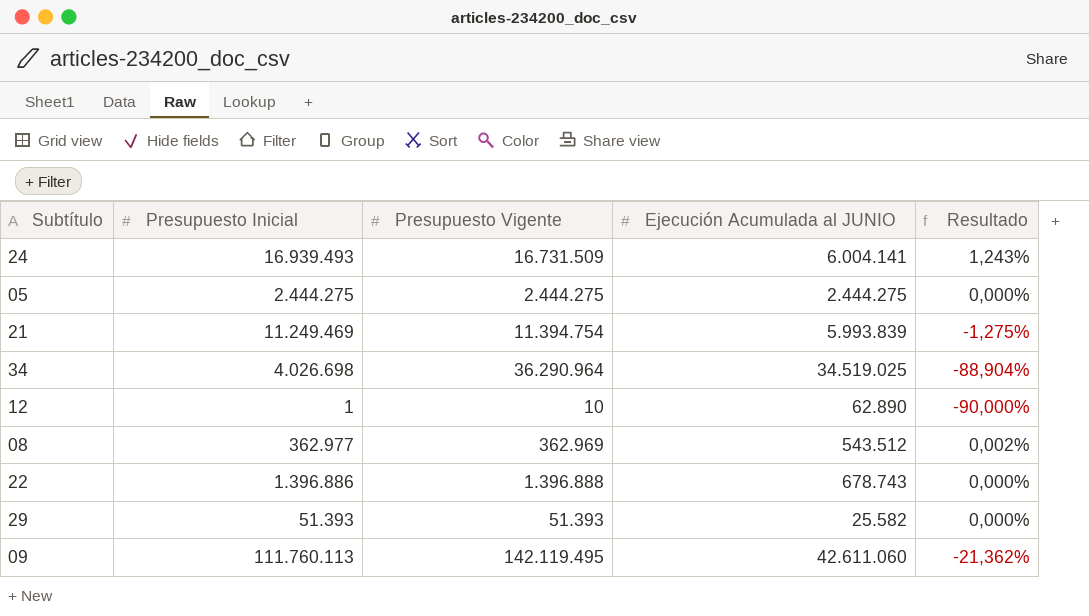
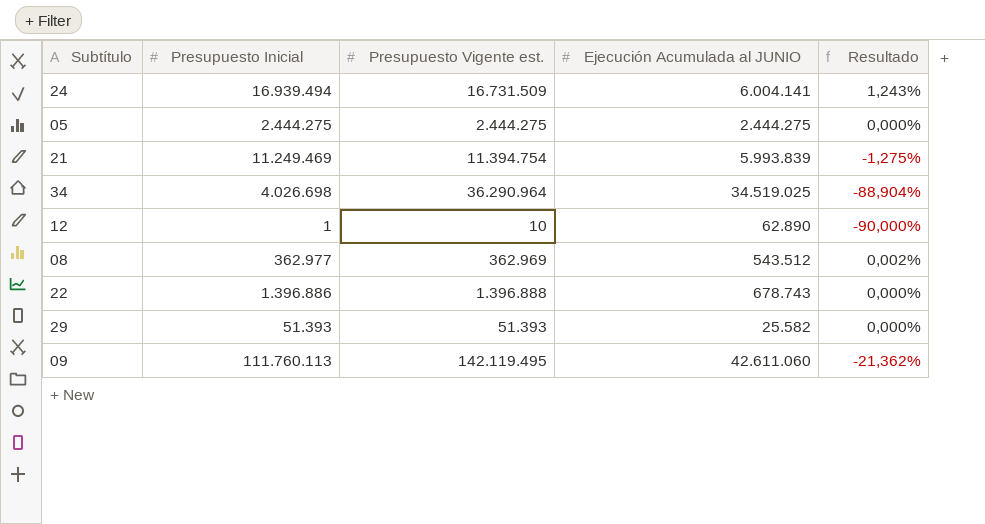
column name: Presupuesto Vigente -> Presupuesto Vigente est.
24 | Presupuesto Inicial: 16.939.493 -> 16.939.494

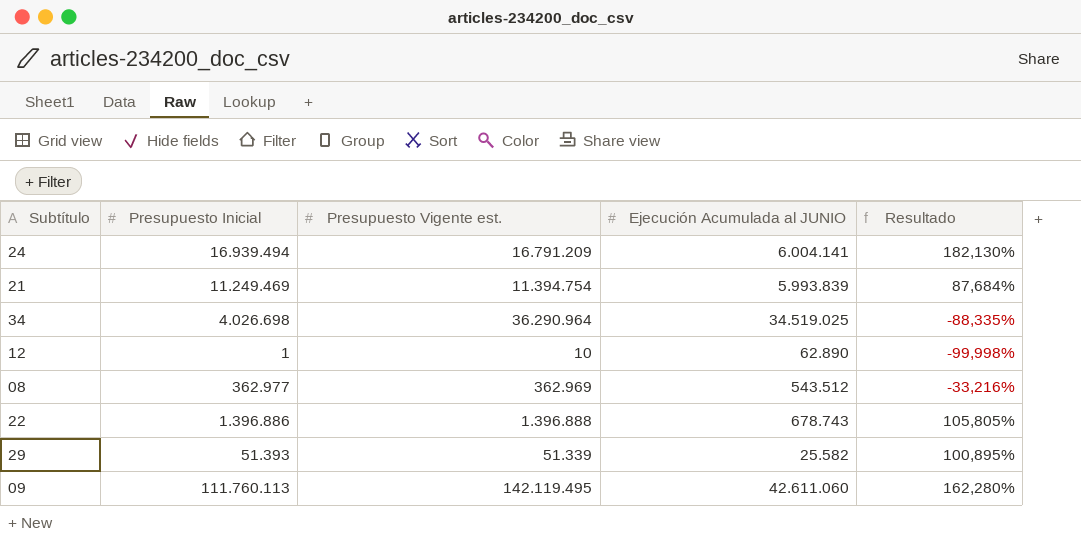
column Resultado | formula: ([Presupuesto Inicial] - [Presupuesto Vigente est.]) / [Presupuesto Vigente est.] -> ([Presupuesto Inicial] - [Ejecución Acumulada al JUNIO]) / [Ejecución Acumulada al JUNIO]
row 05: 2.444.275 | 2.444.275 | 2.444.275 | 0,000% -> none
24 | Presupuesto Vigente est.: 16.731.509 -> 16.791.209
29 | Presupuesto Vigente est.: 51.393 -> 51.339

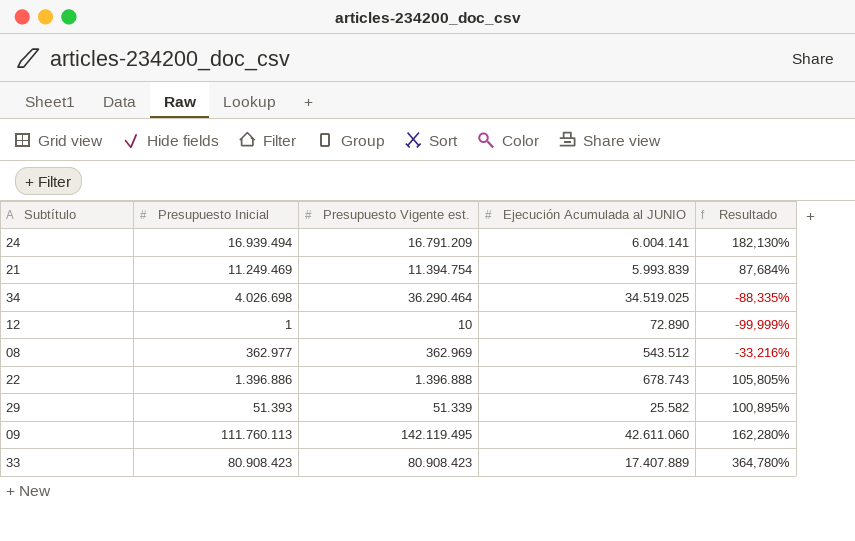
34 | Presupuesto Vigente est.: 36.290.964 -> 36.290.464
12 | Ejecución Acumulada al JUNIO: 62.890 -> 72.890
12 | Resultado: -99,998% -> -99,999%
row 33: none -> 80.908.423 | 80.908.423 | 17.407.889 | 364,780%

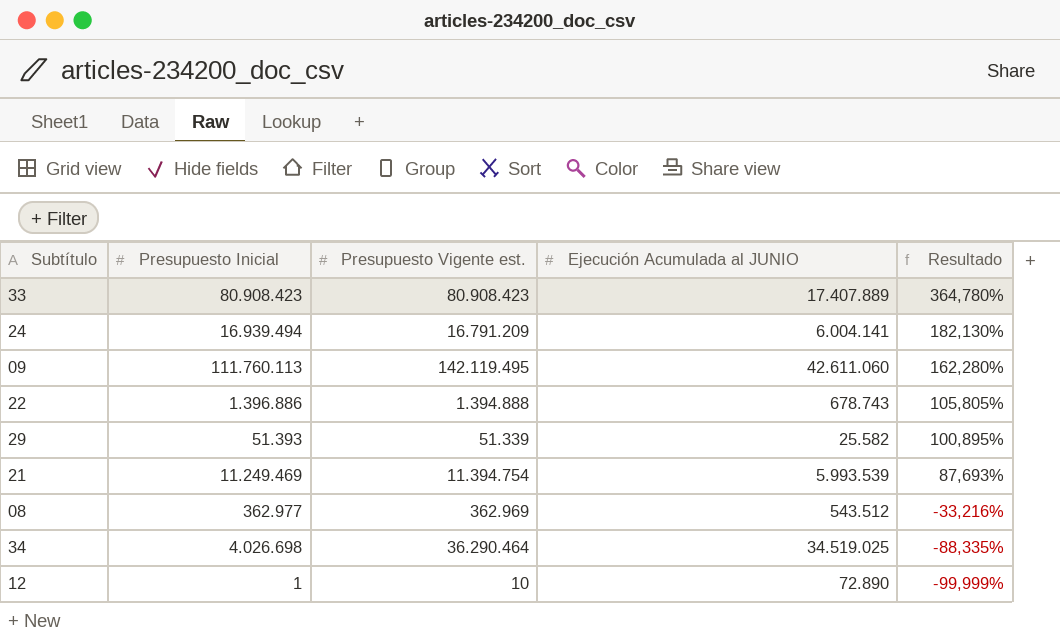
row order: none -> Resultado descending
22 | Presupuesto Vigente est.: 1.396.888 -> 1.394.888
21 | Ejecución Acumulada al JUNIO: 5.993.839 -> 5.993.539
21 | Resultado: 87,684% -> 87,693%

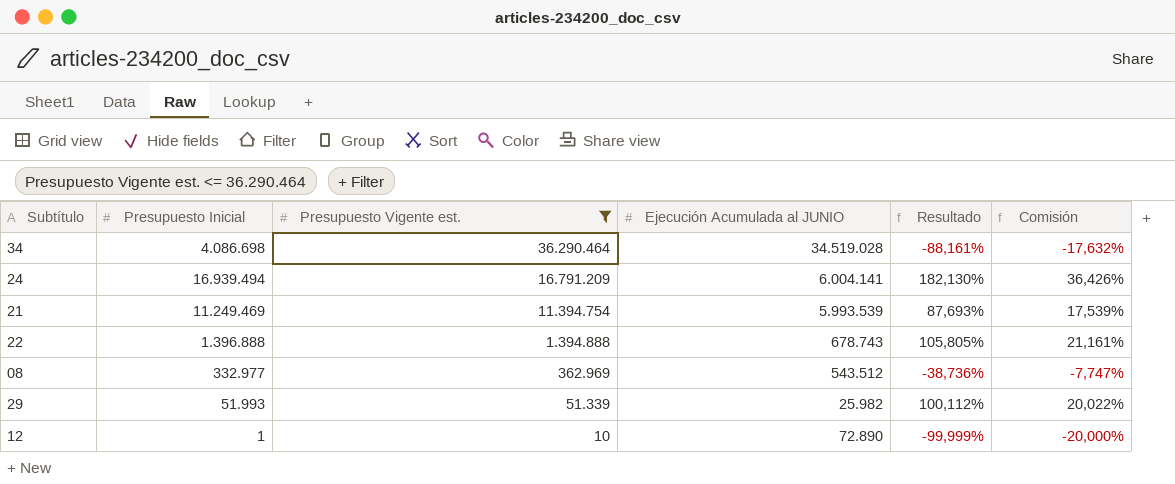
filter: none -> Presupuesto Vigente est. <= 36.290.464
row order: Resultado descending -> Presupuesto Vigente est. descending
column Comisión | formula: none -> [Resultado] * 0,2
34 | Presupuesto Inicial: 4.026.698 -> 4.086.698
34 | Ejecución Acumulada al JUNIO: 34.519.025 -> 34.519.028
34 | Resultado: -88,335% -> -88,161%
22 | Presupuesto Inicial: 1.396.886 -> 1.396.888
08 | Presupuesto Inicial: 362.977 -> 332.977
08 | Resultado: -33,216% -> -38,736%
29 | Presupuesto Inicial: 51.393 -> 51.993
29 | Ejecución Acumulada al JUNIO: 25.582 -> 25.982
29 | Resultado: 100,895% -> 100,112%

